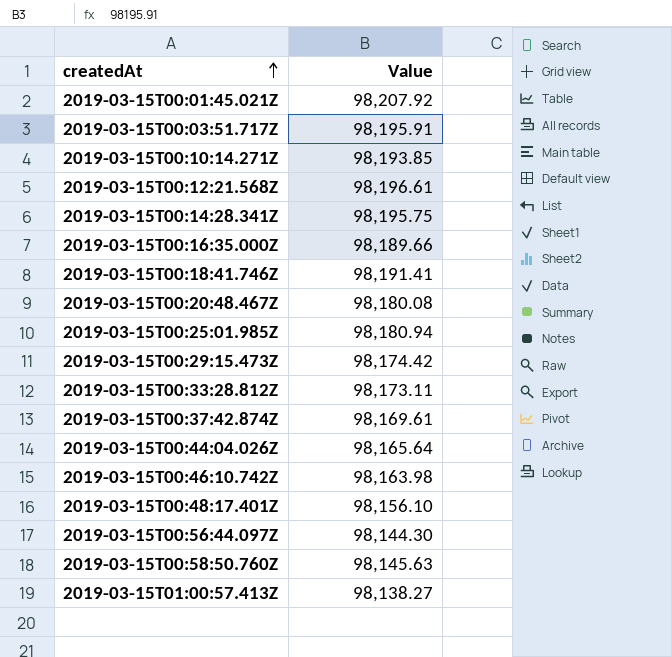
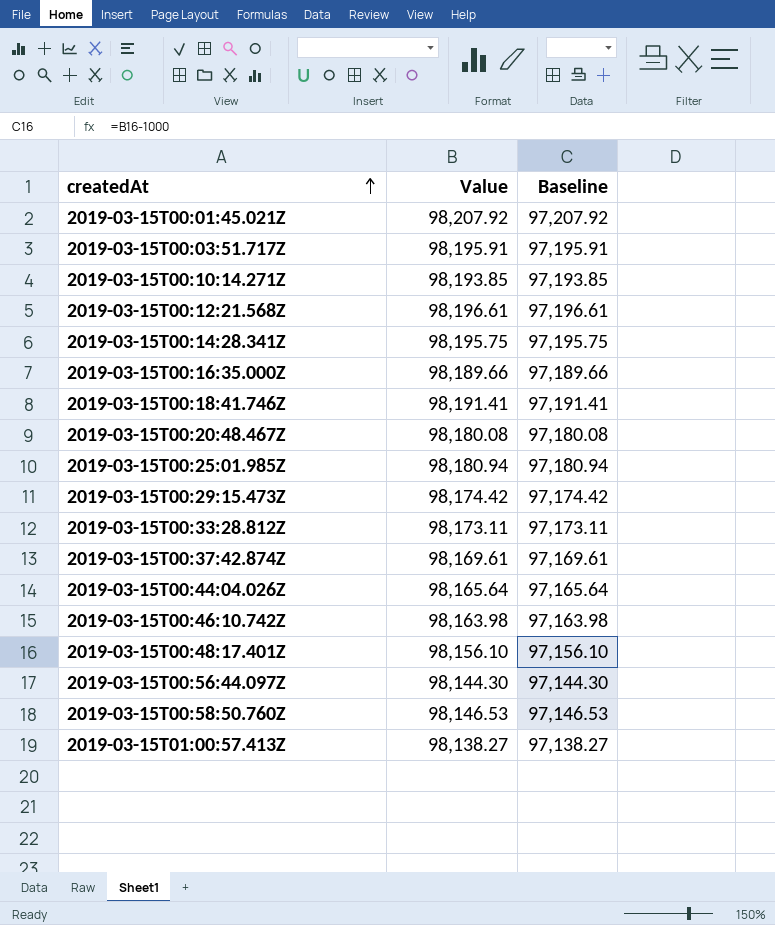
column Baseline | formula: none -> [Value] - 1000
2019-03-15T00:58:50.760Z | Value: 98,145.63 -> 98,146.53

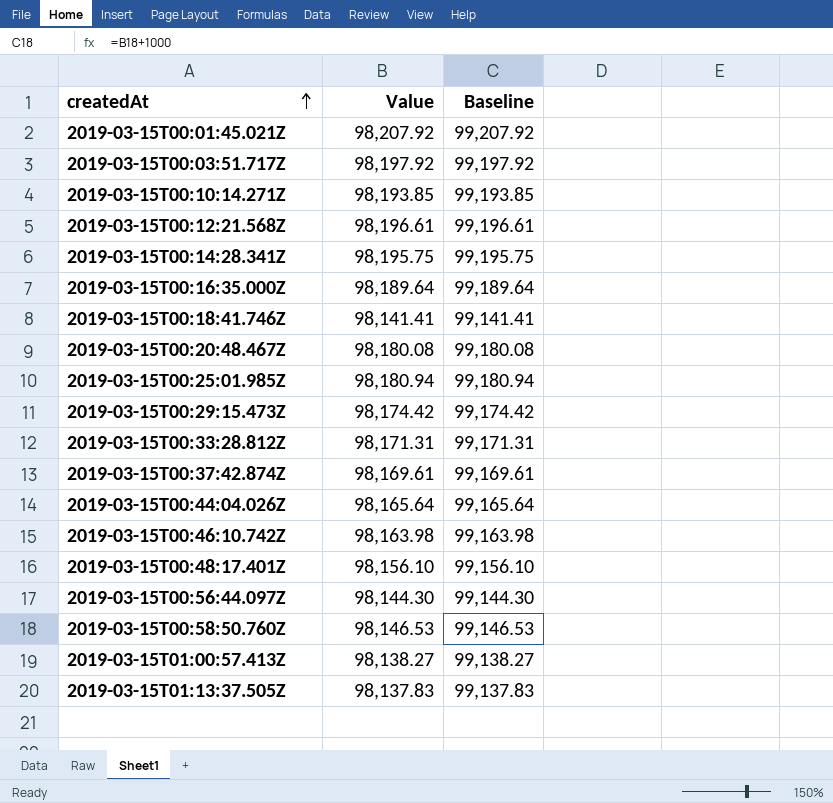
column Baseline | formula: [Value] - 1000 -> [Value] + 1000
2019-03-15T00:03:51.717Z | Value: 98,195.91 -> 98,197.92
2019-03-15T00:16:35.000Z | Value: 98,189.66 -> 98,189.64
2019-03-15T00:18:41.746Z | Value: 98,191.41 -> 98,141.41
2019-03-15T00:33:28.812Z | Value: 98,173.11 -> 98,171.31
row 2019-03-15T01:13:37.505Z: none -> 98,137.83 | 99,137.83

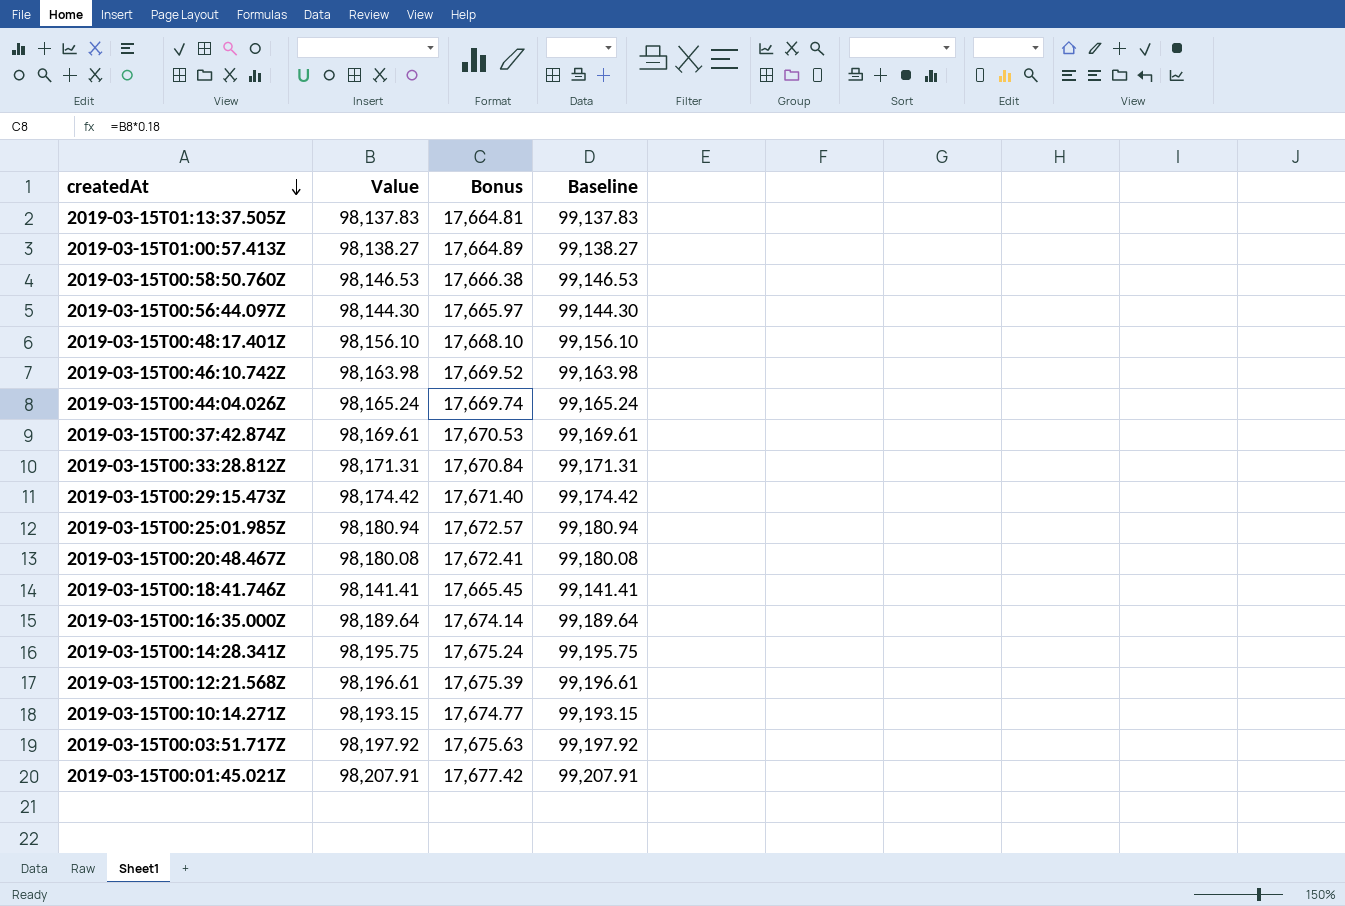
row order: createdAt ascending -> createdAt descending
column Bonus | formula: none -> [Value] * 0.18
2019-03-15T00:44:04.026Z | Value: 98,165.64 -> 98,165.24
2019-03-15T00:44:04.026Z | Baseline: 99,165.64 -> 99,165.24
2019-03-15T00:10:14.271Z | Value: 98,193.85 -> 98,193.15
2019-03-15T00:10:14.271Z | Baseline: 99,193.85 -> 99,193.15
2019-03-15T00:01:45.021Z | Value: 98,207.92 -> 98,207.91
2019-03-15T00:01:45.021Z | Baseline: 99,207.92 -> 99,207.91

